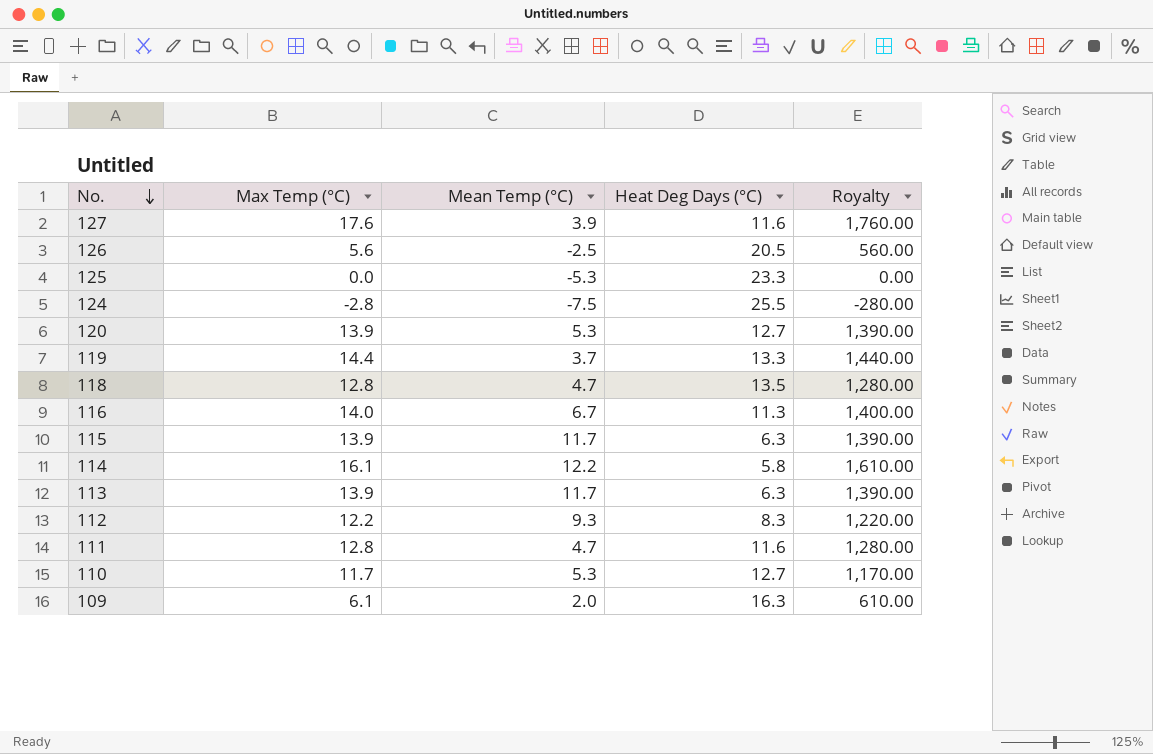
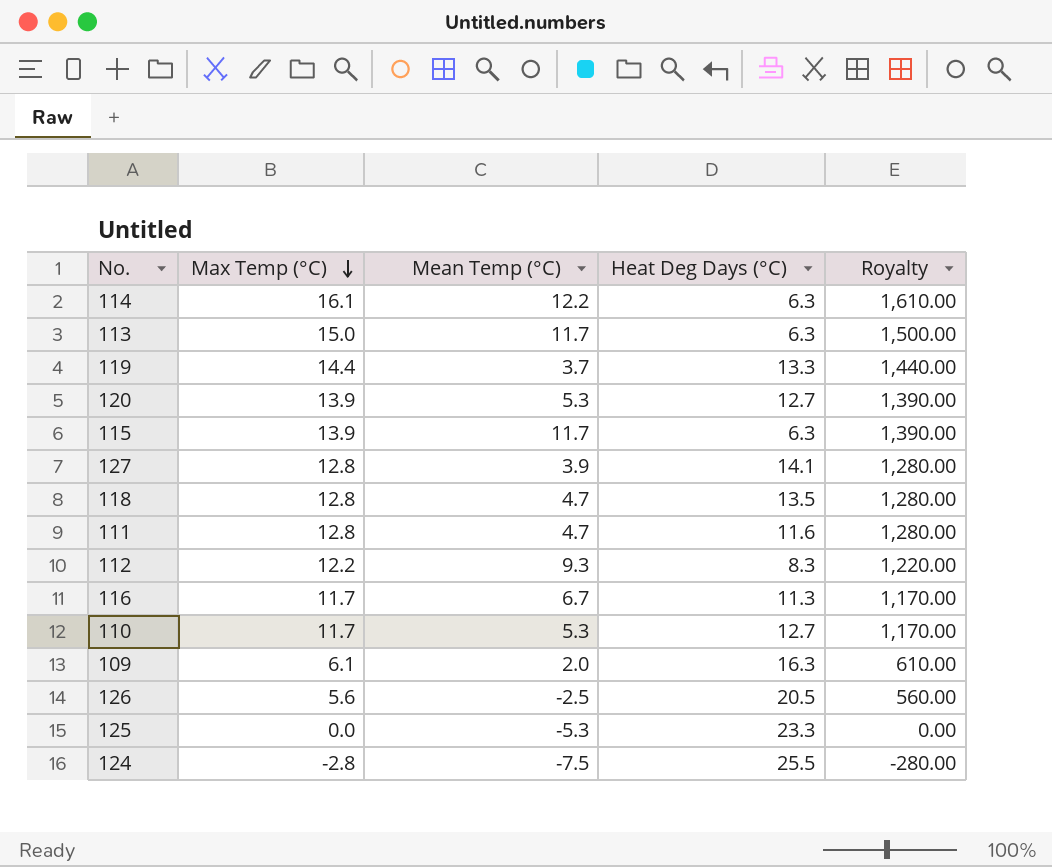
row order: No. descending -> Max Temp (°C) descending
114 | Heat Deg Days (°C): 5.8 -> 6.3
113 | Max Temp (°C): 13.9 -> 15.0
113 | Royalty: 1,390.00 -> 1,500.00
127 | Max Temp (°C): 17.6 -> 12.8
127 | Heat Deg Days (°C): 11.6 -> 14.1
127 | Royalty: 1,760.00 -> 1,280.00
116 | Max Temp (°C): 14.0 -> 11.7
116 | Royalty: 1,400.00 -> 1,170.00

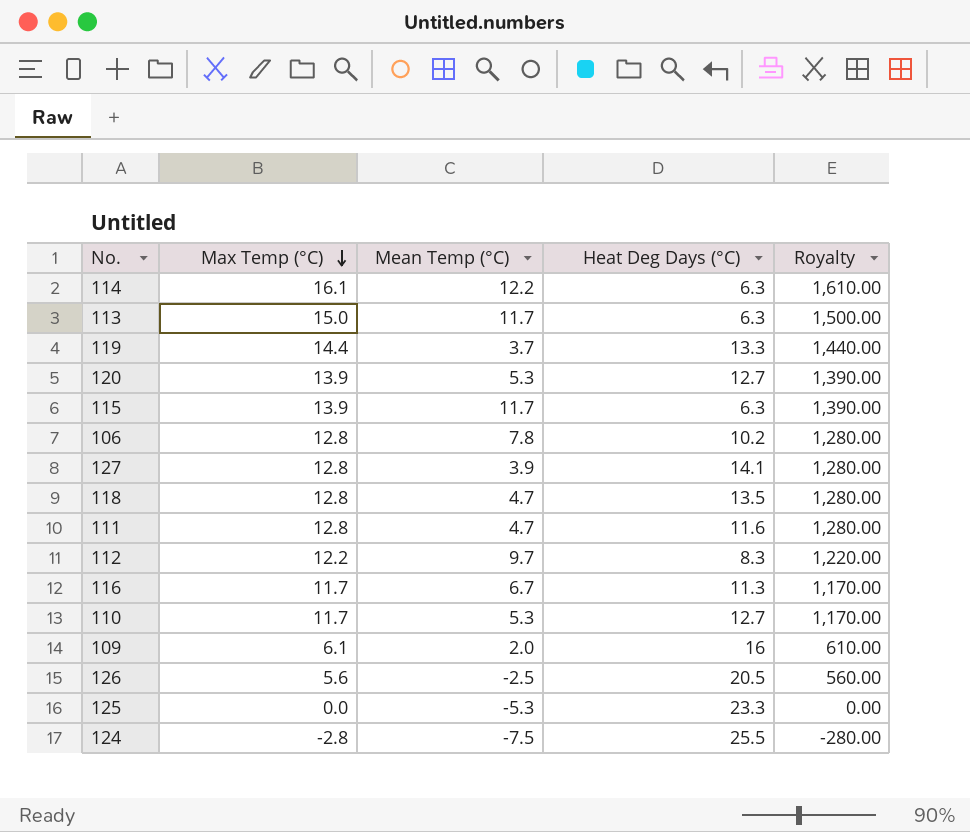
row 106: none -> 12.8 | 7.8 | 10.2 | 1,280.00
112 | Mean Temp (°C): 9.3 -> 9.7
109 | Heat Deg Days (°C): 16.3 -> 16

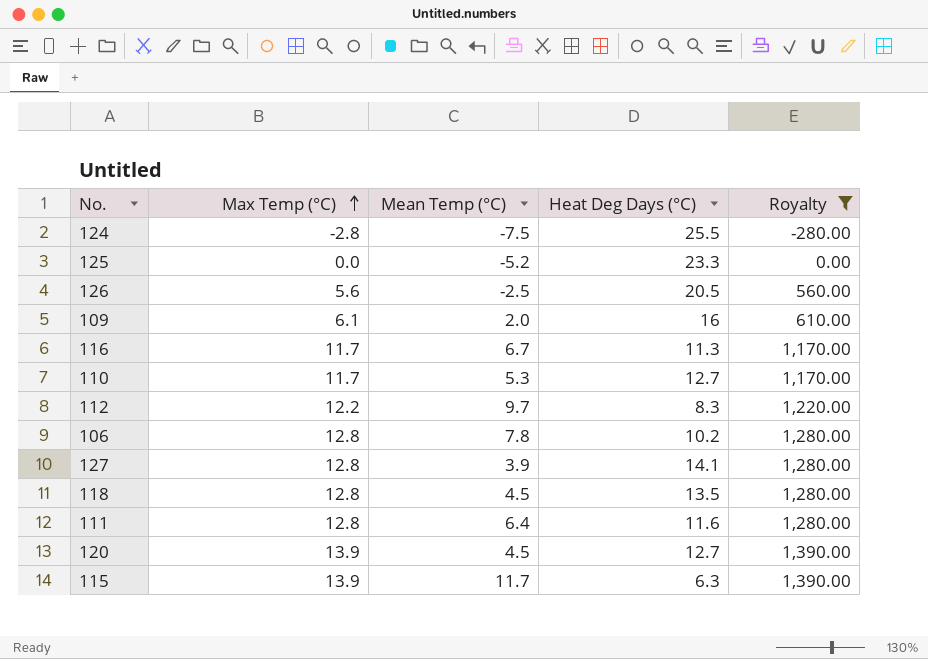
filter: none -> Royalty <= 1,390.00
row order: Max Temp (°C) descending -> Max Temp (°C) ascending
125 | Mean Temp (°C): -5.3 -> -5.2
118 | Mean Temp (°C): 4.7 -> 4.5
111 | Mean Temp (°C): 4.7 -> 6.4
120 | Mean Temp (°C): 5.3 -> 4.5

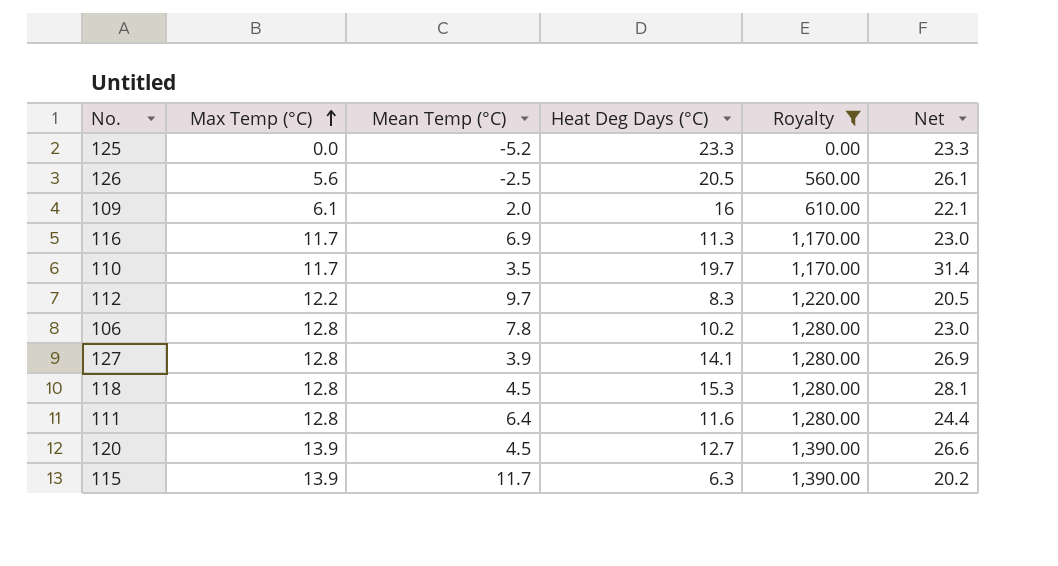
column Net | formula: none -> [Max Temp (°C)] + [Heat Deg Days (°C)]
row 124: -2.8 | -7.5 | 25.5 | -280.00 -> none
116 | Mean Temp (°C): 6.7 -> 6.9
110 | Mean Temp (°C): 5.3 -> 3.5
110 | Heat Deg Days (°C): 12.7 -> 19.7
118 | Heat Deg Days (°C): 13.5 -> 15.3

